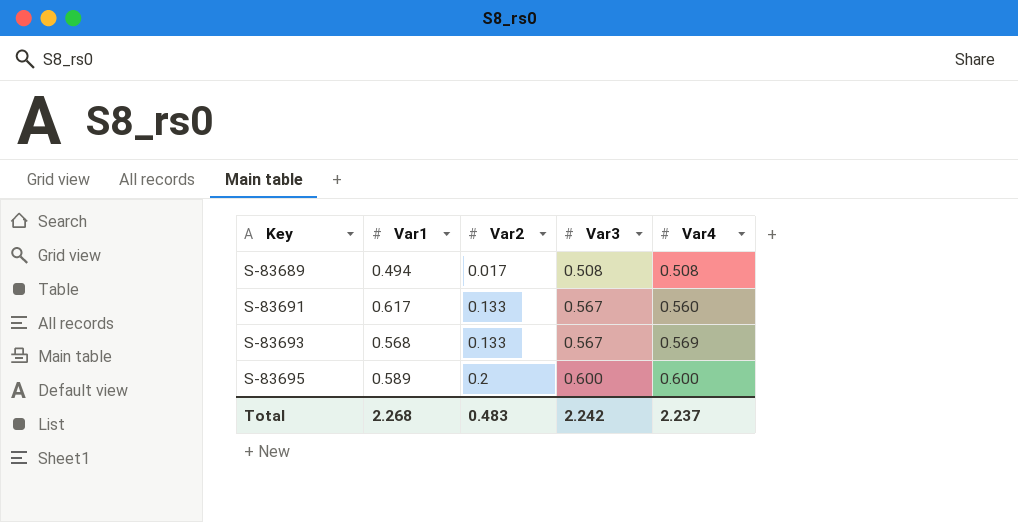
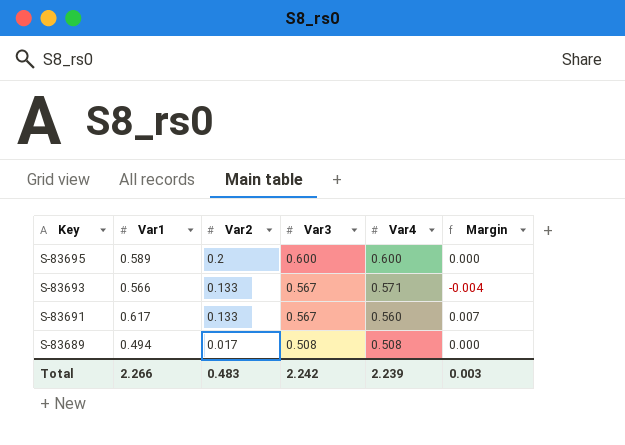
row order: Key ascending -> Key descending
column Margin | formula: none -> [Var3] - [Var4]
S-83693 | Var1: 0.568 -> 0.566
S-83693 | Var4: 0.569 -> 0.571
Total | Var1: 2.268 -> 2.266
Total | Var4: 2.237 -> 2.239

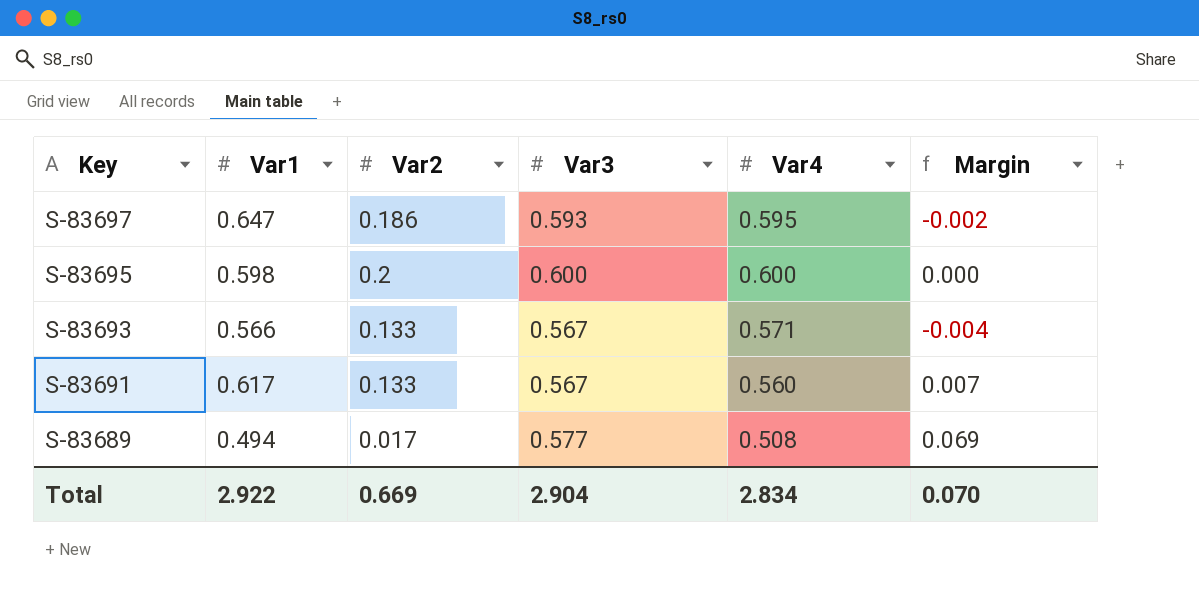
row S-83697: none -> 0.647 | 0.186 | 0.593 | 0.595 | -0.002
S-83695 | Var1: 0.589 -> 0.598
S-83689 | Var3: 0.508 -> 0.577
S-83689 | Margin: 0.000 -> 0.069
Total | Var1: 2.266 -> 2.922
Total | Var2: 0.483 -> 0.669
Total | Var3: 2.242 -> 2.904
Total | Var4: 2.239 -> 2.834
Total | Margin: 0.003 -> 0.070

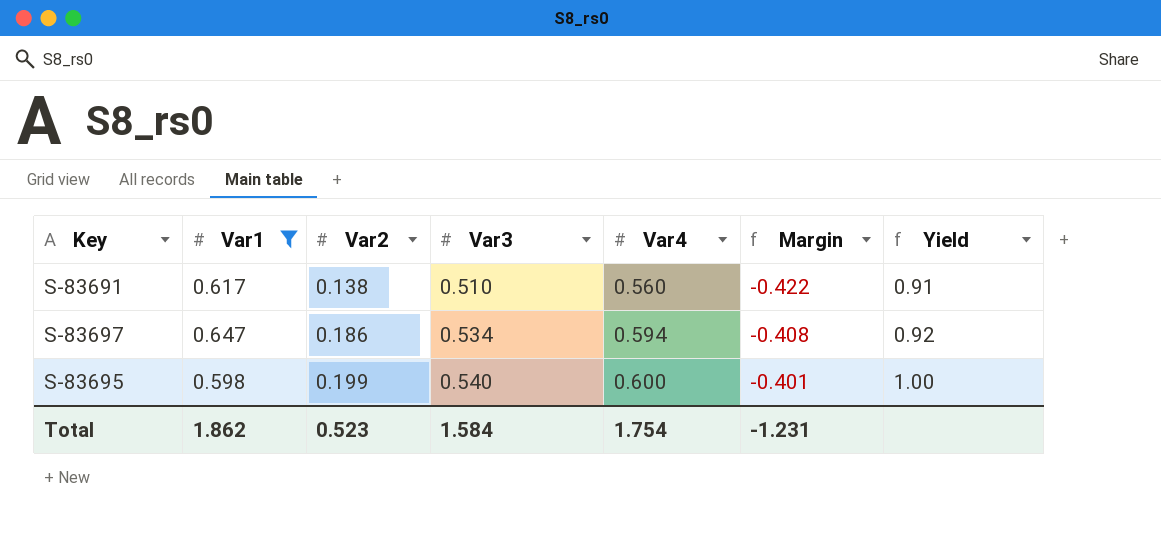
filter: none -> Var1 >= 0.598
row order: Key descending -> Var2 ascending
column Margin | formula: [Var3] - [Var4] -> [Var2] - [Var4]
column Yield | formula: none -> [Var4] / [Var1]
S-83691 | Var2: 0.133 -> 0.138
S-83691 | Var3: 0.567 -> 0.510
S-83697 | Var3: 0.593 -> 0.534
S-83697 | Var4: 0.595 -> 0.594
S-83695 | Var2: 0.2 -> 0.199
S-83695 | Var3: 0.600 -> 0.540
Total | Var1: 2.922 -> 1.862
Total | Var2: 0.669 -> 0.523
Total | Var3: 2.904 -> 1.584
Total | Var4: 2.834 -> 1.754
Total | Margin: 0.070 -> -1.231

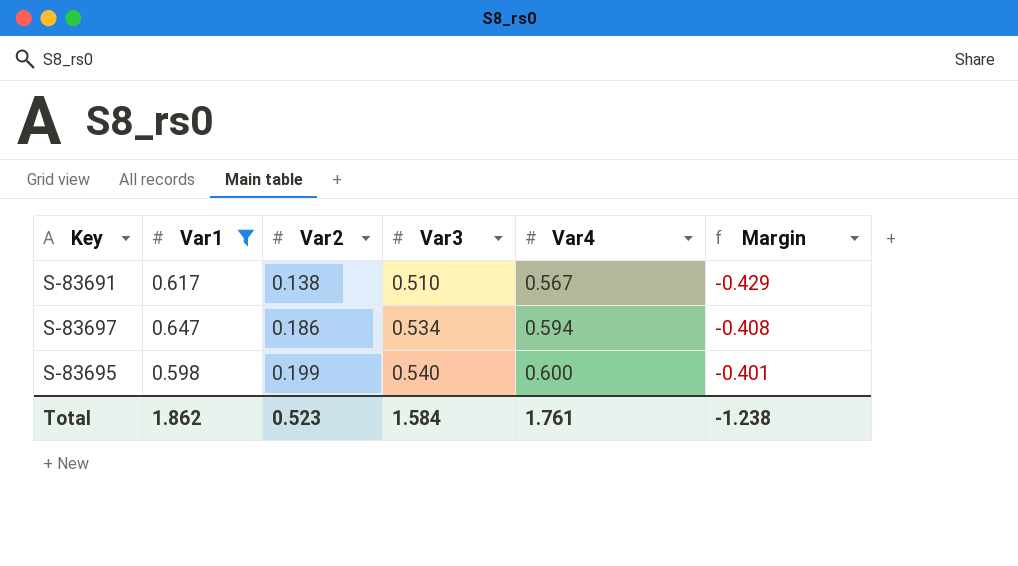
column Yield | formula: [Var4] / [Var1] -> none
S-83691 | Var4: 0.560 -> 0.567
S-83691 | Margin: -0.422 -> -0.429
Total | Var4: 1.754 -> 1.761
Total | Margin: -1.231 -> -1.238

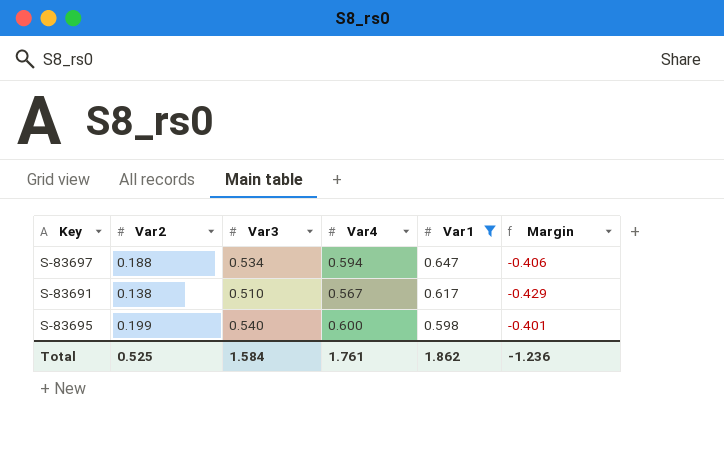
row order: Var2 ascending -> Var1 descending
column Var1 | position: 2 -> 5
S-83697 | Var2: 0.186 -> 0.188
S-83697 | Margin: -0.408 -> -0.406
Total | Var2: 0.523 -> 0.525
Total | Margin: -1.238 -> -1.236

